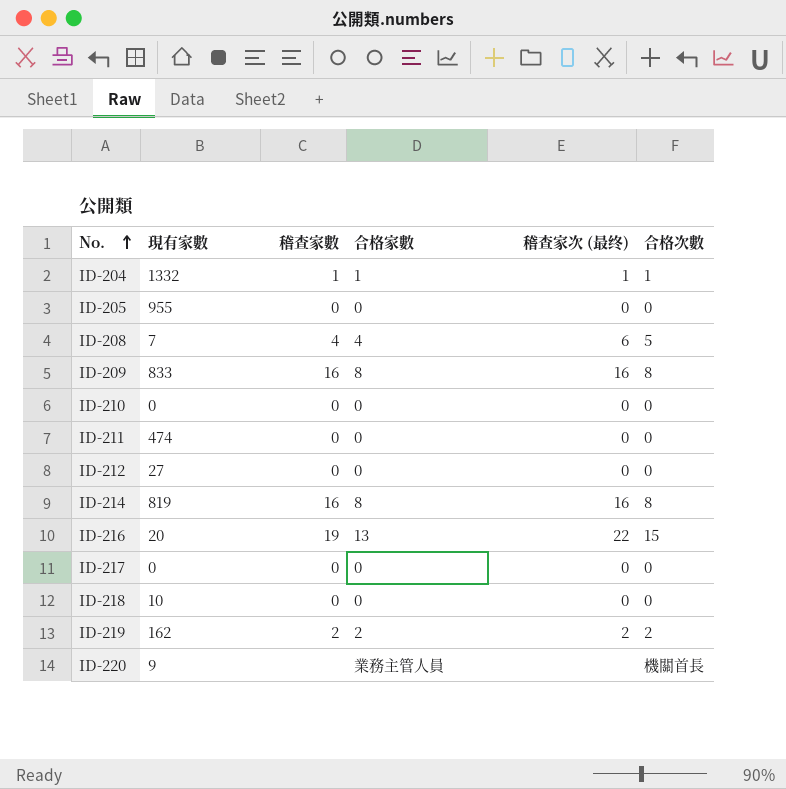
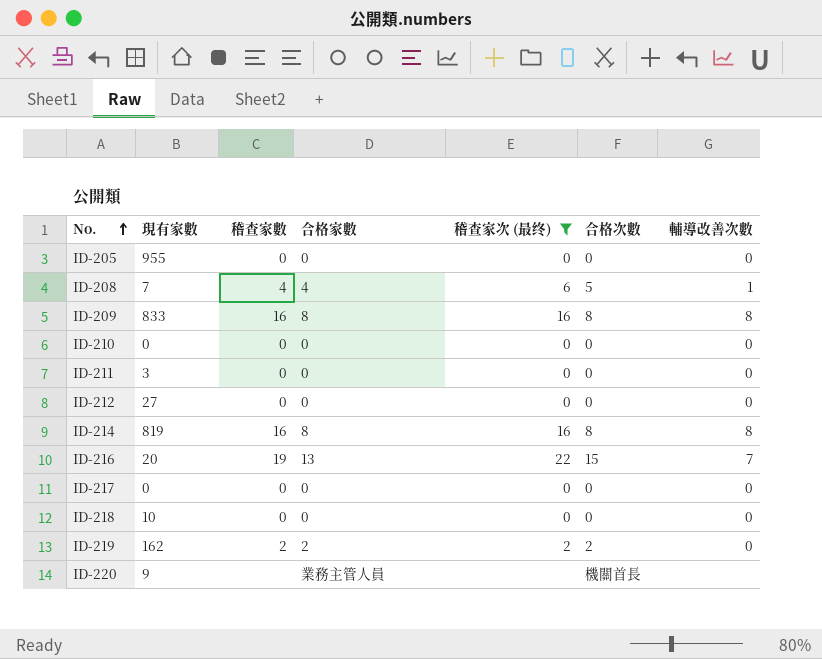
filter: none -> 稽查家次 (最终) != 1
column 輔導改善次數 | position: none -> 7
ID-211 | 現有家數: 474 -> 3

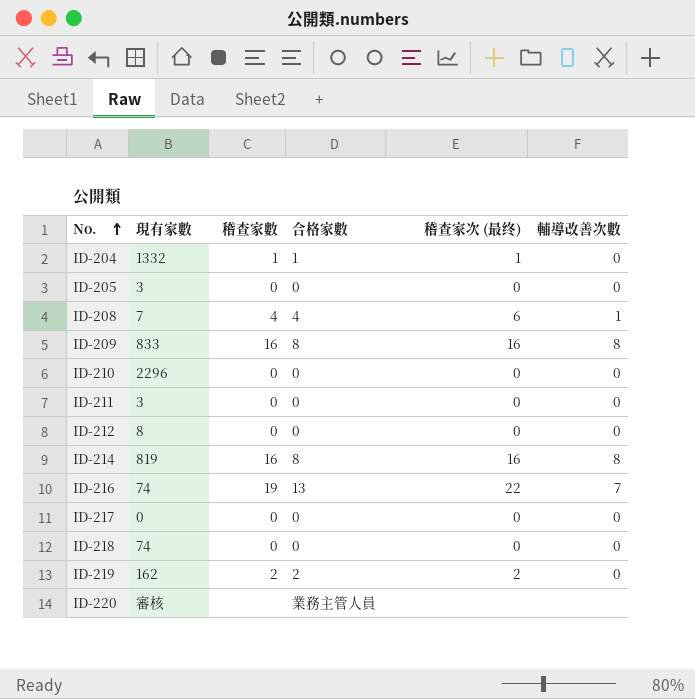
filter: 稽查家次 (最终) != 1 -> none
column 合格次數 | position: 6 -> none
ID-205 | 現有家數: 955 -> 3
ID-210 | 現有家數: 0 -> 2296
ID-212 | 現有家數: 27 -> 8
ID-216 | 現有家數: 20 -> 74
ID-218 | 現有家數: 10 -> 74
ID-220 | 現有家數: 9 -> 審核

